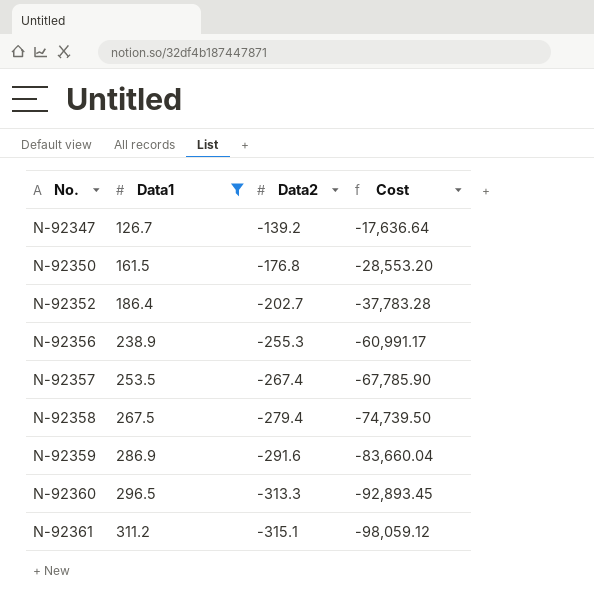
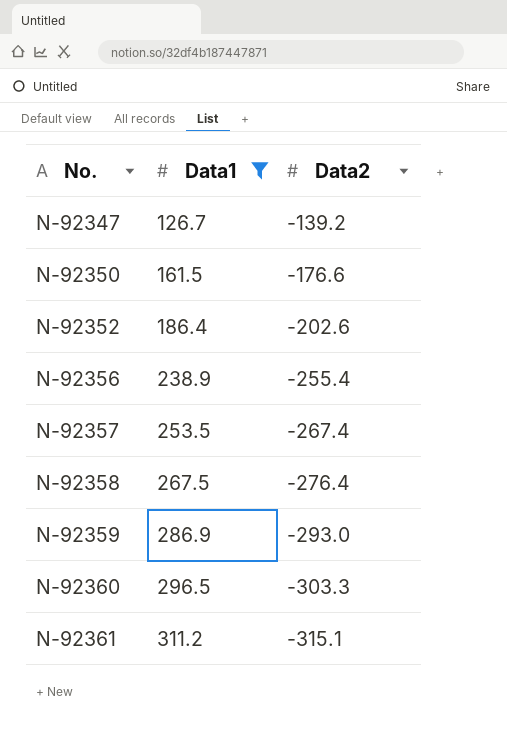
column Cost | formula: [Data1] * [Data2] -> none
N-92350 | Data2: -176.8 -> -176.6
N-92352 | Data2: -202.7 -> -202.6
N-92356 | Data2: -255.3 -> -255.4
N-92358 | Data2: -279.4 -> -276.4
N-92359 | Data2: -291.6 -> -293.0
N-92360 | Data2: -313.3 -> -303.3

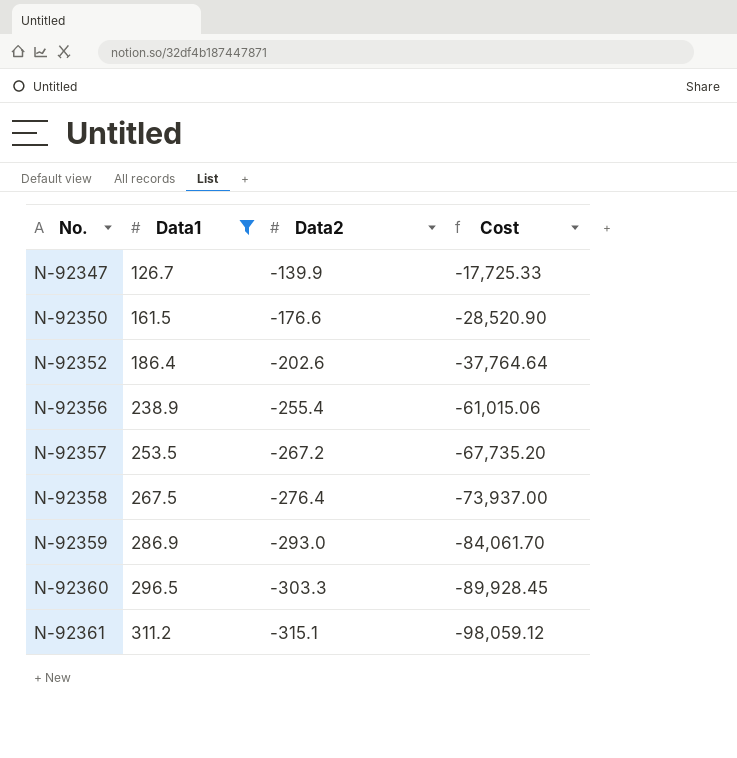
column Cost | formula: none -> [Data1] * [Data2]
N-92347 | Data2: -139.2 -> -139.9
N-92357 | Data2: -267.4 -> -267.2

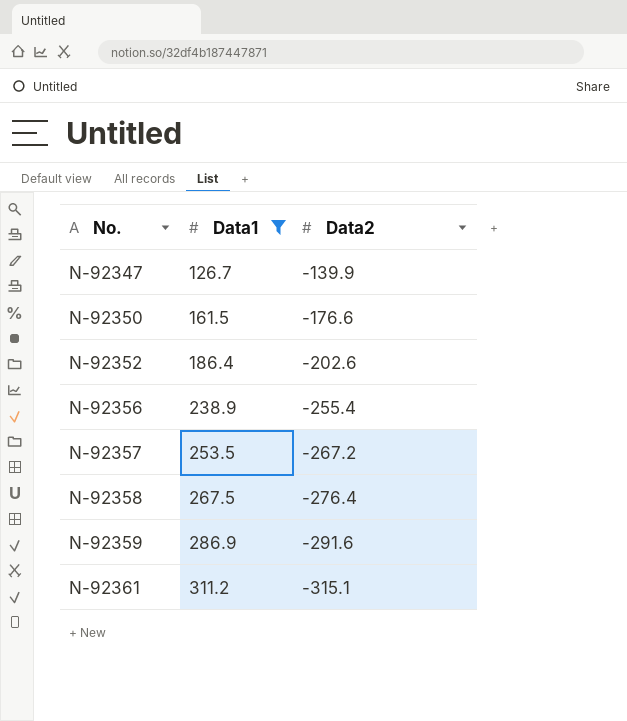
column Cost | formula: [Data1] * [Data2] -> none
row N-92360: 296.5 | -303.3 | -89,928.45 -> none
N-92359 | Data2: -293.0 -> -291.6

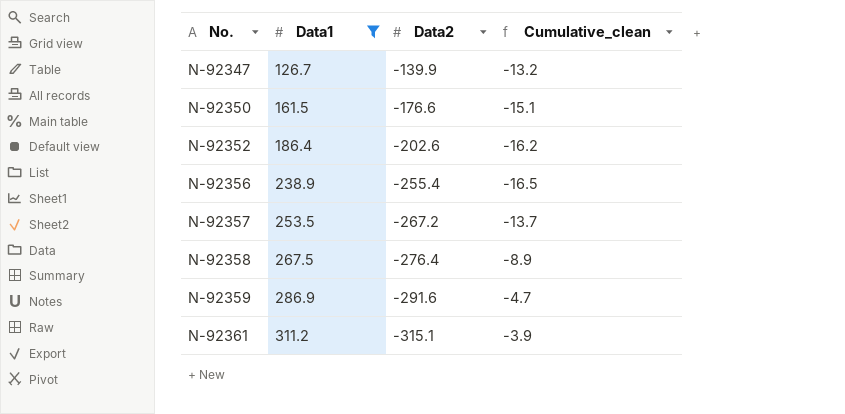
column Cumulative_clean | formula: none -> [Data1] + [Data2]

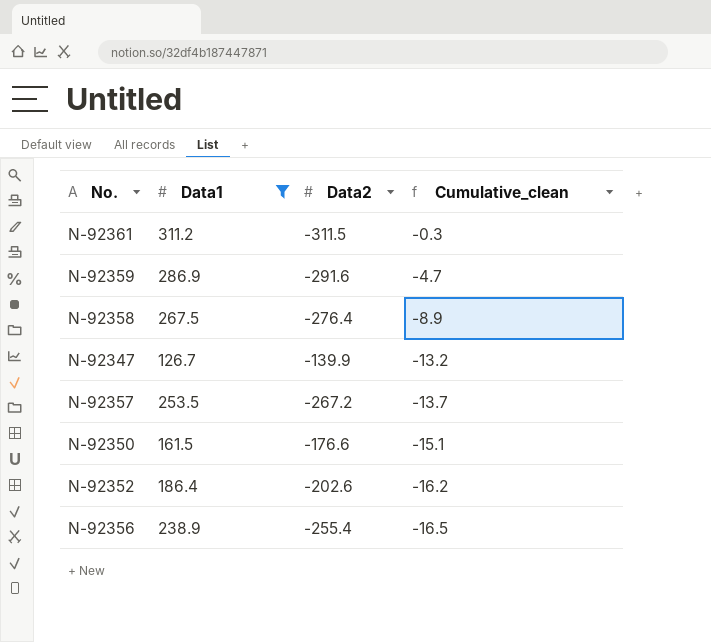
row order: No. ascending -> Cumulative_clean descending
N-92361 | Data2: -315.1 -> -311.5
N-92361 | Cumulative_clean: -3.9 -> -0.3

